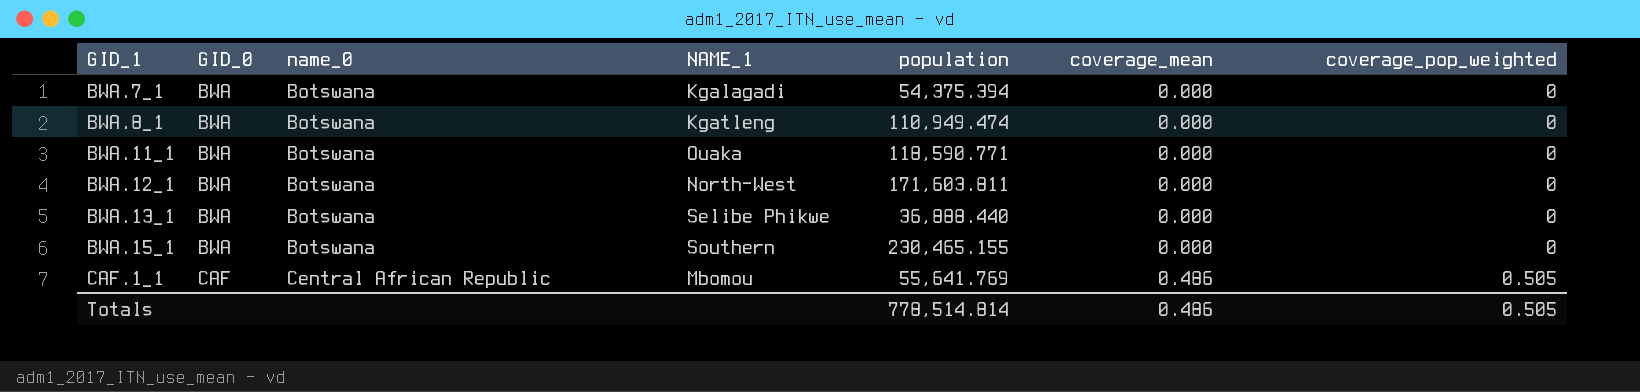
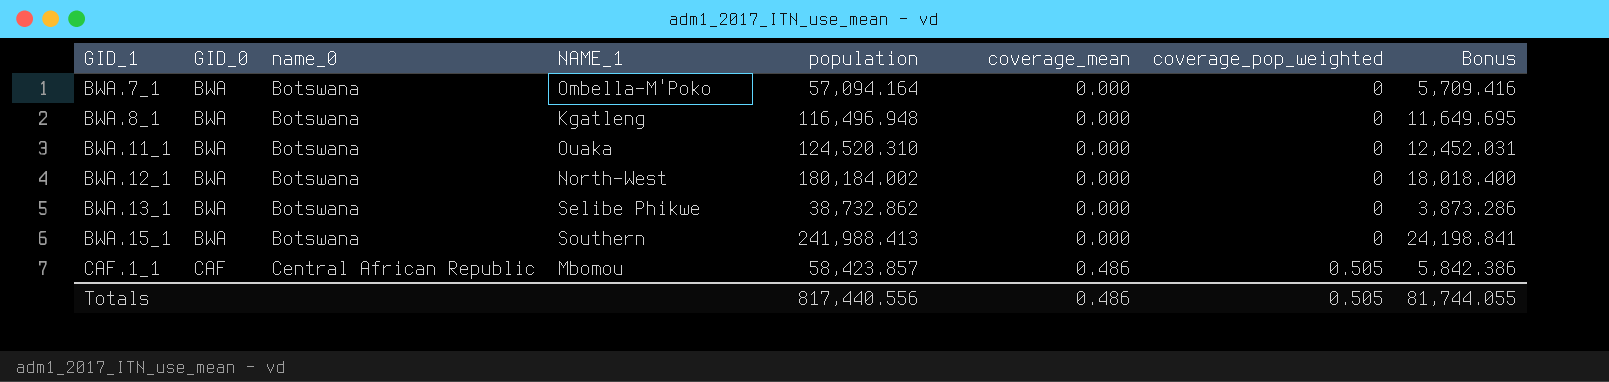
column Bonus | formula: none -> [population] * 0.1
BWA.7_1 | NAME_1: Kgalagadi -> Ombella-M'Poko
BWA.7_1 | population: 54,375.394 -> 57,094.164
BWA.8_1 | population: 110,949.474 -> 116,496.948
BWA.11_1 | population: 118,590.771 -> 124,520.310
BWA.12_1 | population: 171,603.811 -> 180,184.002
BWA.13_1 | population: 36,888.440 -> 38,732.862
BWA.15_1 | population: 230,465.155 -> 241,988.413
CAF.1_1 | population: 55,641.769 -> 58,423.857
Totals | population: 778,514.814 -> 817,440.556

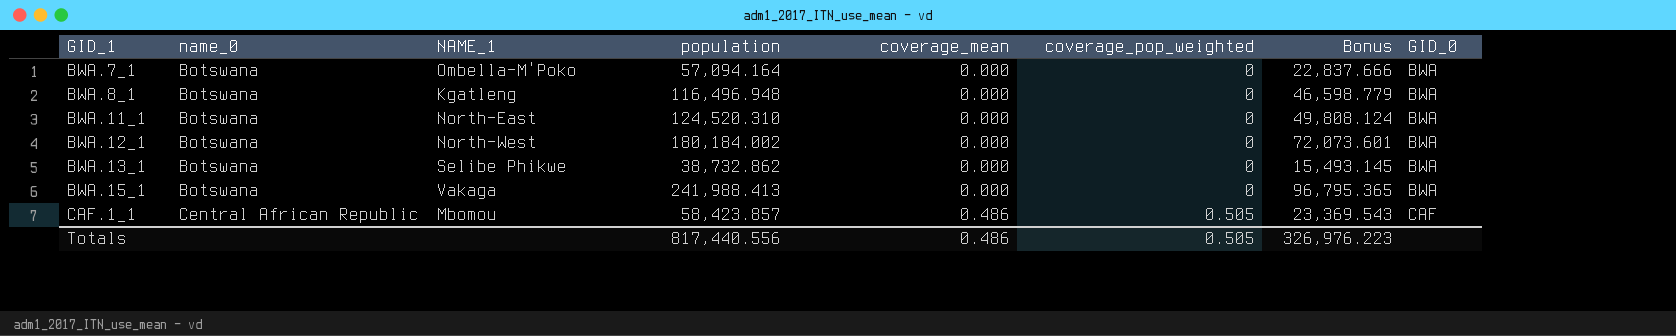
column Bonus | formula: [population] * 0.1 -> [population] * 0.4
column GID_0 | position: 2 -> 8
BWA.11_1 | NAME_1: Ouaka -> North-East
BWA.15_1 | NAME_1: Southern -> Vakaga
Totals | Bonus: 81,744.055 -> 326,976.223

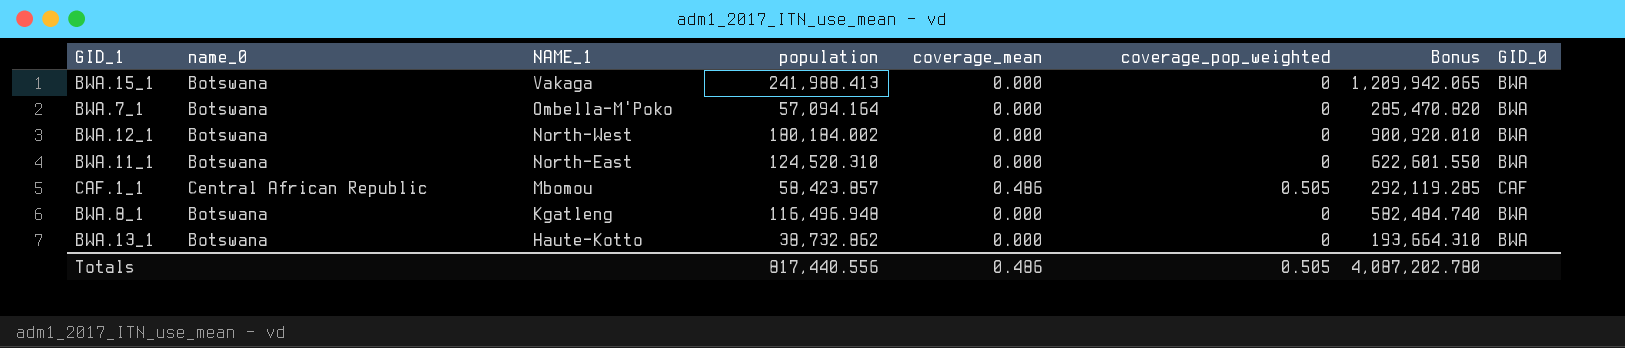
row order: GID_1 ascending -> NAME_1 descending
column Bonus | formula: [population] * 0.4 -> [population] * 5
BWA.13_1 | NAME_1: Selibe Phikwe -> Haute-Kotto
Totals | Bonus: 326,976.223 -> 4,087,202.780

